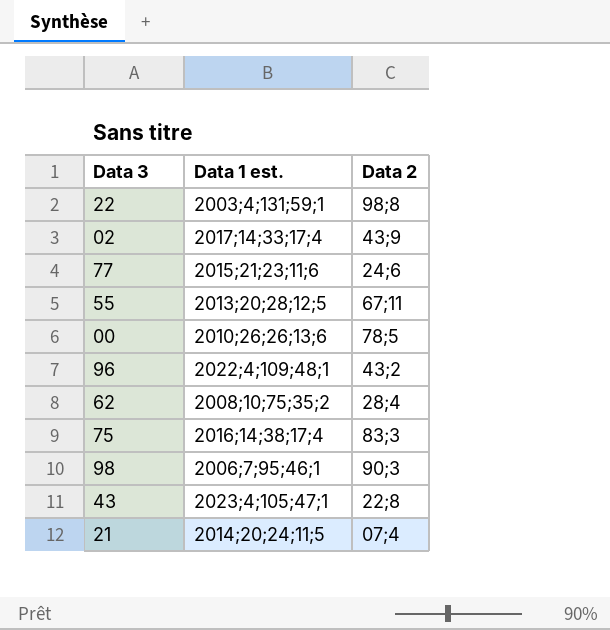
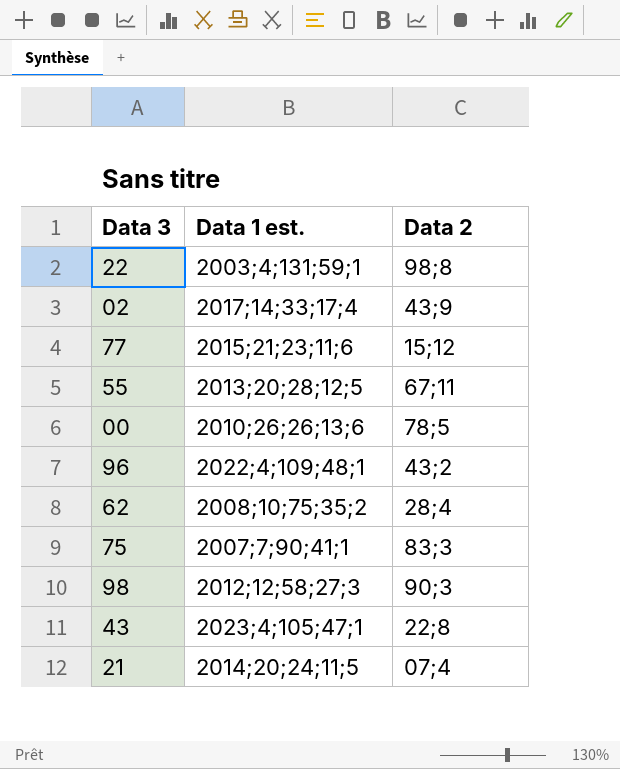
77 | Data 2: 24;6 -> 15;12
75 | Data 1 est.: 2016;14;38;17;4 -> 2007;7;90;41;1
98 | Data 1 est.: 2006;7;95;46;1 -> 2012;12;58;27;3

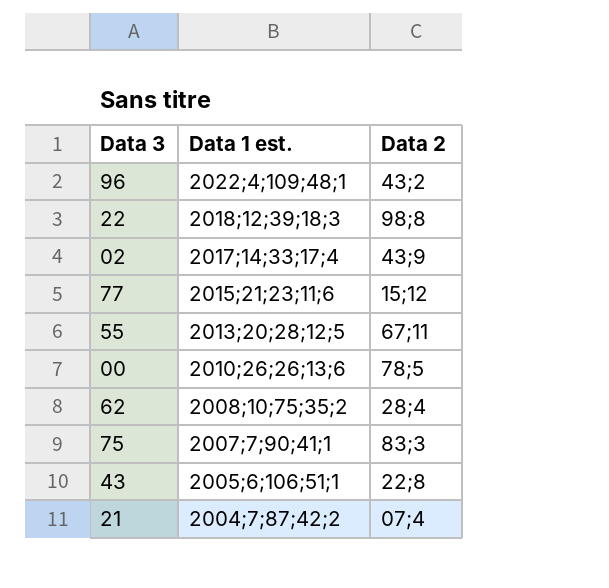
row order: none -> Data 1 est. descending
row 98: 2012;12;58;27;3 | 90;3 -> none
22 | Data 1 est.: 2003;4;131;59;1 -> 2018;12;39;18;3
43 | Data 1 est.: 2023;4;105;47;1 -> 2005;6;106;51;1
21 | Data 1 est.: 2014;20;24;11;5 -> 2004;7;87;42;2

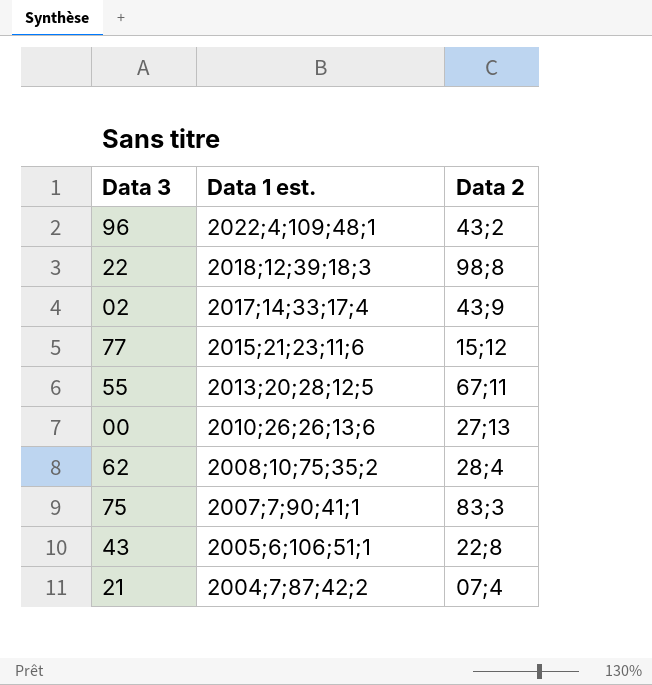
00 | Data 2: 78;5 -> 27;13

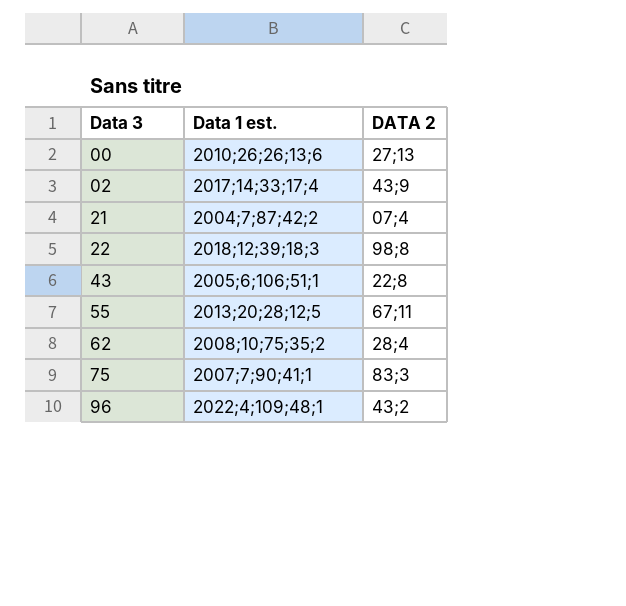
row order: Data 1 est. descending -> Data 3 ascending
column name: Data 2 -> DATA 2
row 77: 2015;21;23;11;6 | 15;12 -> none

